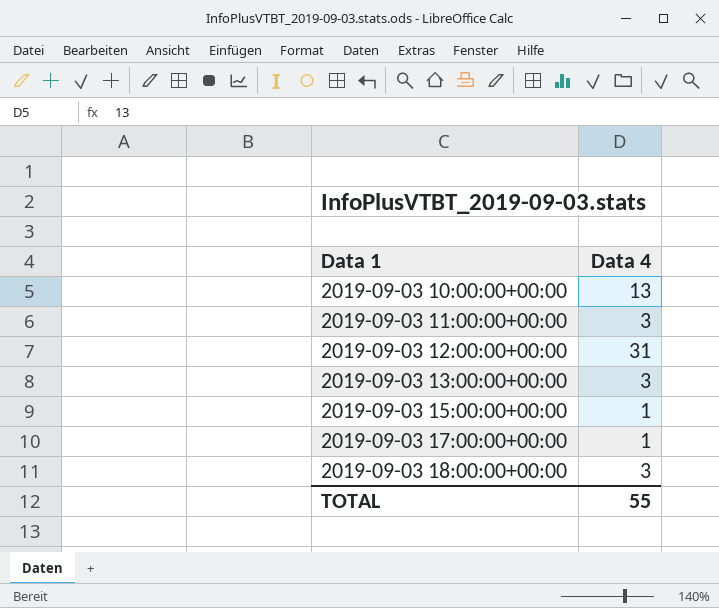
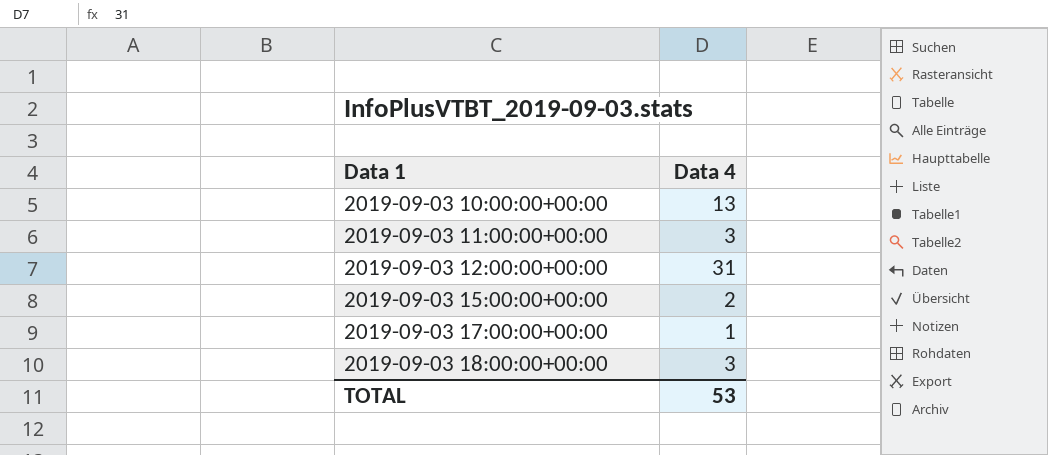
row 2019-09-03 13:00:00+00:00: 3 -> none
2019-09-03 15:00:00+00:00 | Data 4: 1 -> 2
TOTAL | Data 4: 55 -> 53

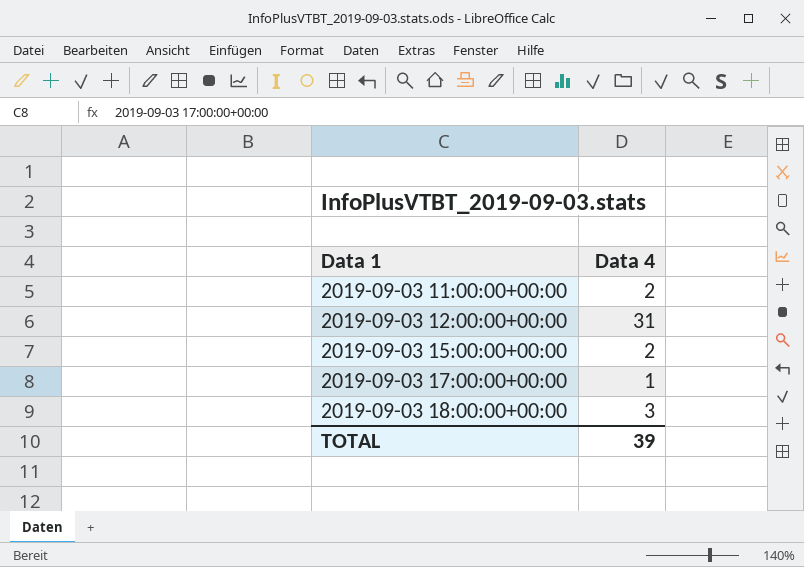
row 2019-09-03 10:00:00+00:00: 13 -> none
2019-09-03 11:00:00+00:00 | Data 4: 3 -> 2
TOTAL | Data 4: 53 -> 39

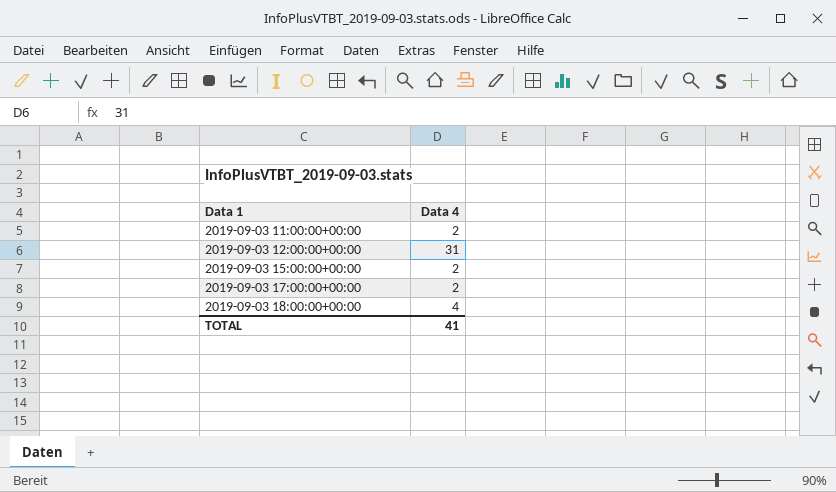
2019-09-03 17:00:00+00:00 | Data 4: 1 -> 2
2019-09-03 18:00:00+00:00 | Data 4: 3 -> 4
TOTAL | Data 4: 39 -> 41

